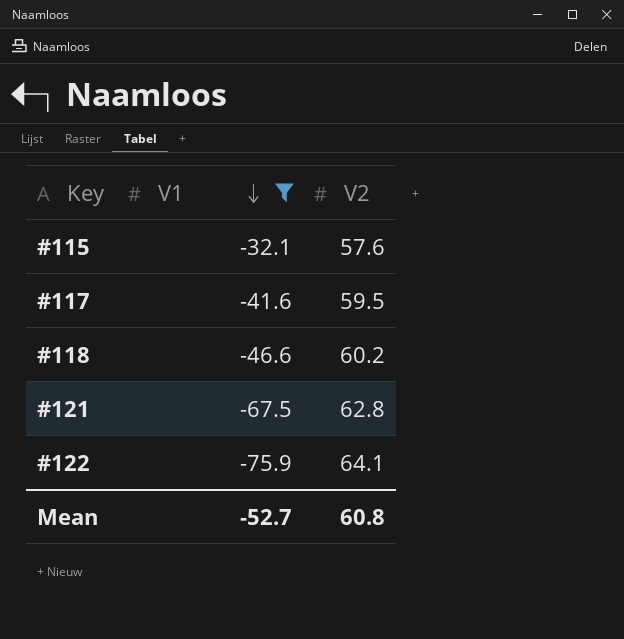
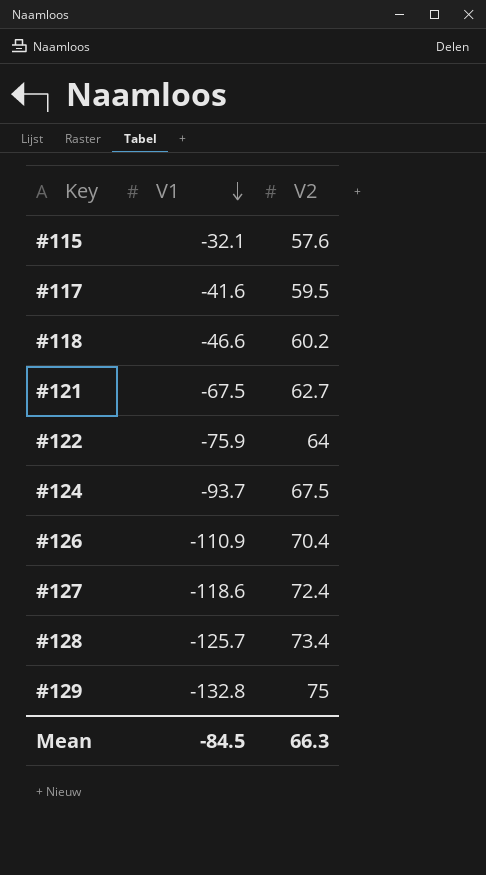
filter: V1 >= -75.9 -> none
#121 | V2: 62.8 -> 62.7
#122 | V2: 64.1 -> 64
Mean | V1: -52.7 -> -84.5
Mean | V2: 60.8 -> 66.3

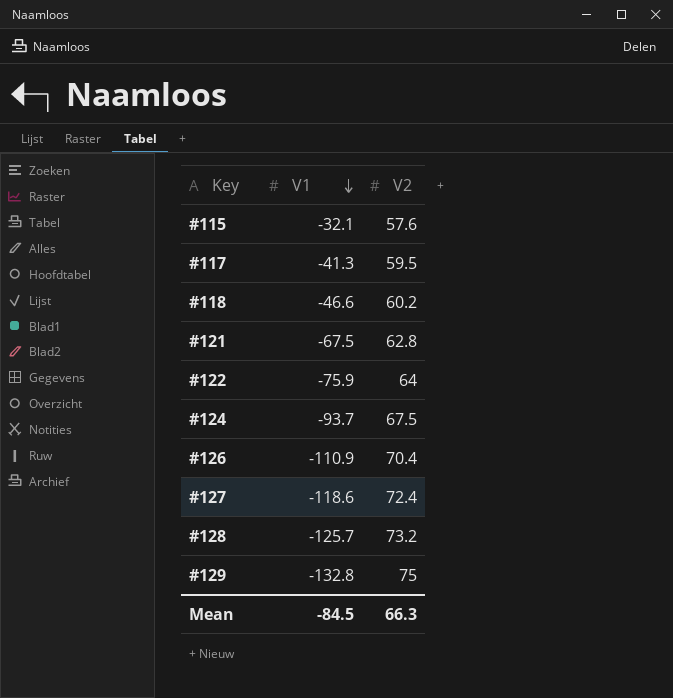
#117 | V1: -41.6 -> -41.3
#121 | V2: 62.7 -> 62.8
#128 | V2: 73.4 -> 73.2

